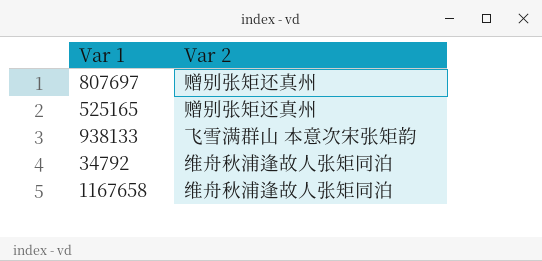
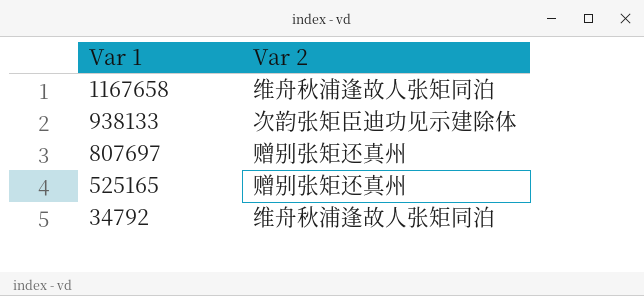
row order: none -> Var 1 descending
938133 | Var 2: 飞雪满群山 本意次宋张矩韵 -> 次韵张矩臣迪功见示建除体

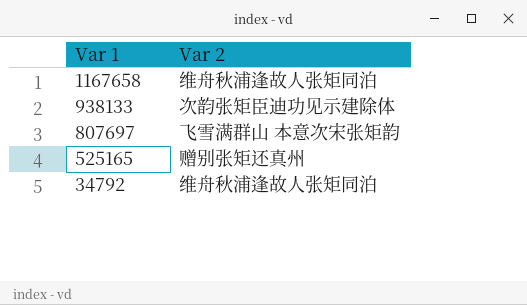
807697 | Var 2: 赠别张矩还真州 -> 飞雪满群山 本意次宋张矩韵

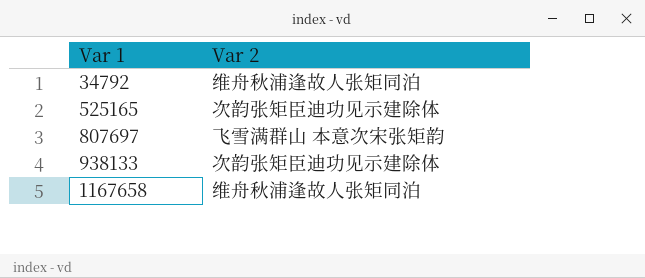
row order: Var 1 descending -> Var 1 ascending
525165 | Var 2: 赠别张矩还真州 -> 次韵张矩臣迪功见示建除体

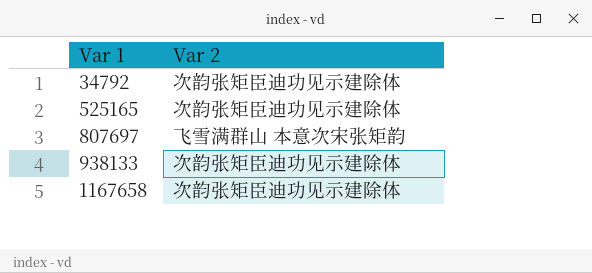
34792 | Var 2: 维舟秋浦逢故人张矩同泊 -> 次韵张矩臣迪功见示建除体
1167658 | Var 2: 维舟秋浦逢故人张矩同泊 -> 次韵张矩臣迪功见示建除体

